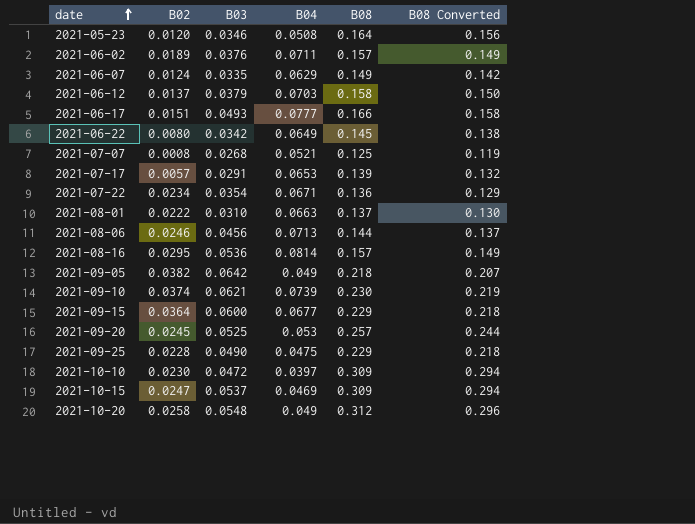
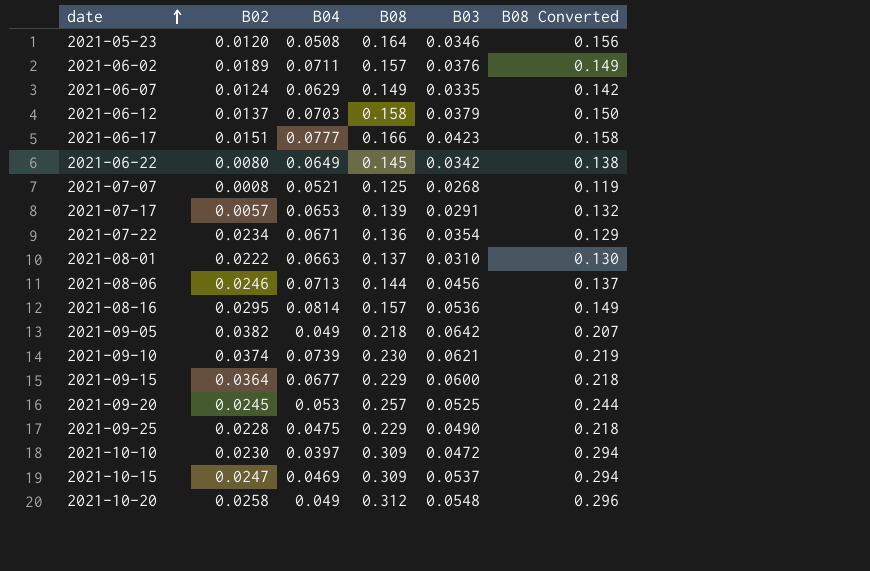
column B03 | position: 3 -> 5
2021-06-17 | B03: 0.0493 -> 0.0423

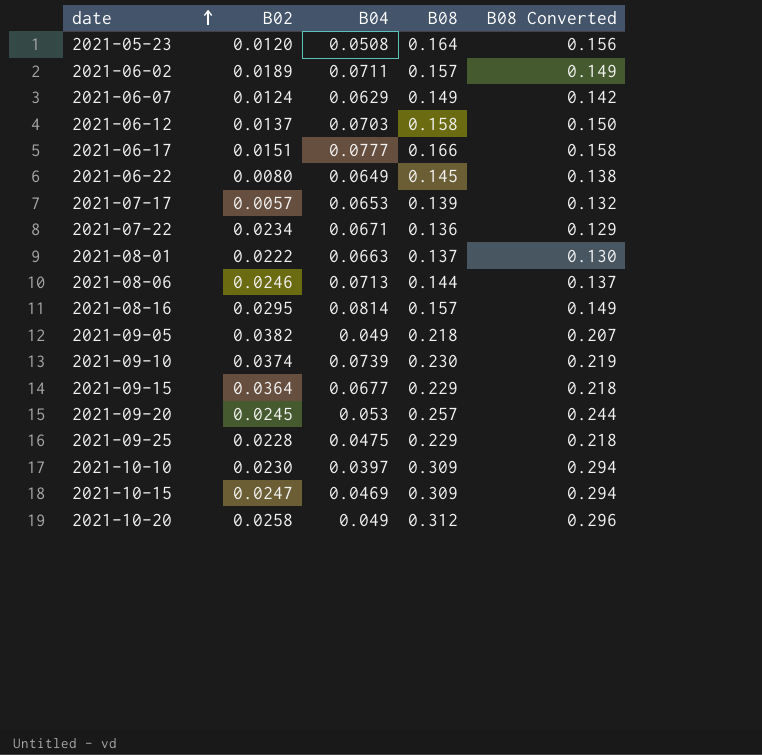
column B03 | position: 5 -> none
row 2021-07-07: 0.0008 | 0.0521 | 0.125 | 0.0268 | 0.119 -> none

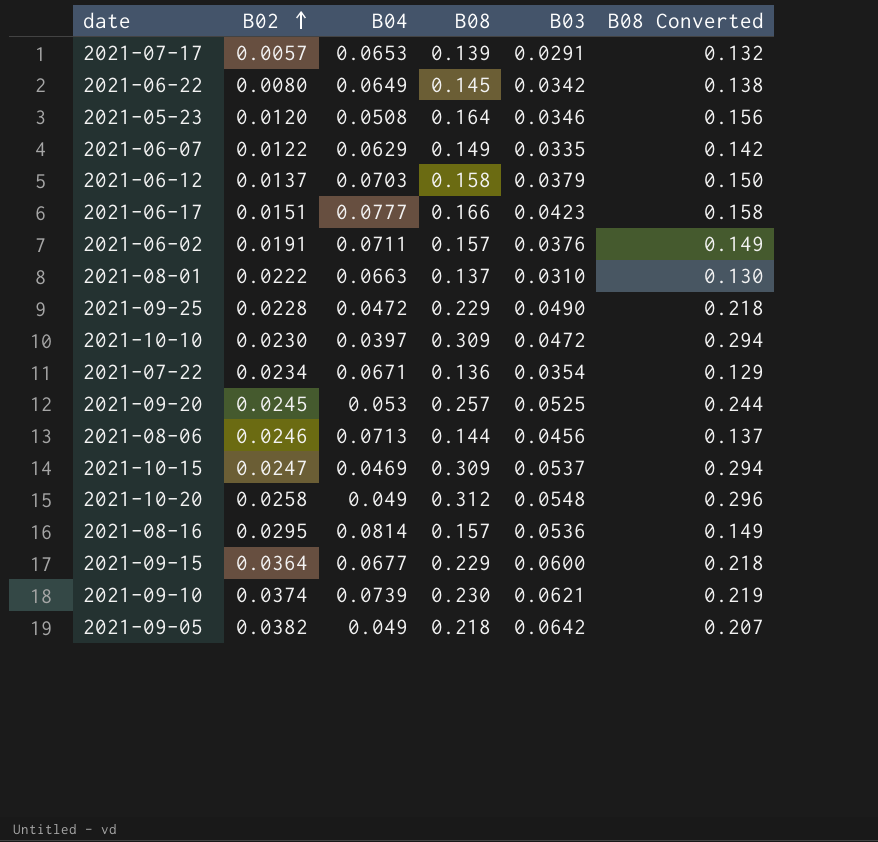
row order: date ascending -> B02 ascending
column B03 | position: none -> 5
2021-06-07 | B02: 0.0124 -> 0.0122
2021-06-02 | B02: 0.0189 -> 0.0191
2021-09-25 | B04: 0.0475 -> 0.0472

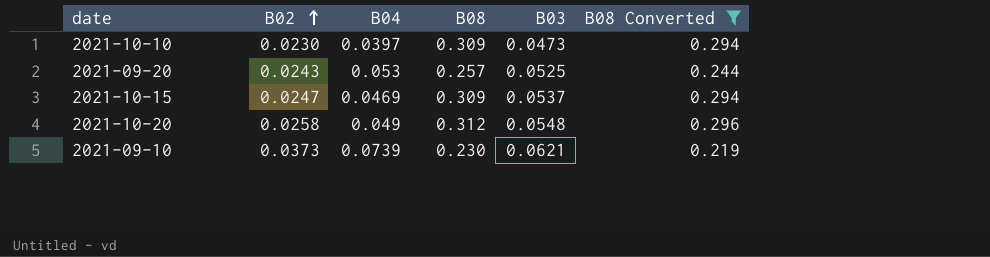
filter: none -> B08 Converted >= 0.219
2021-10-10 | B03: 0.0472 -> 0.0473
2021-09-20 | B02: 0.0245 -> 0.0243
2021-09-10 | B02: 0.0374 -> 0.0373

